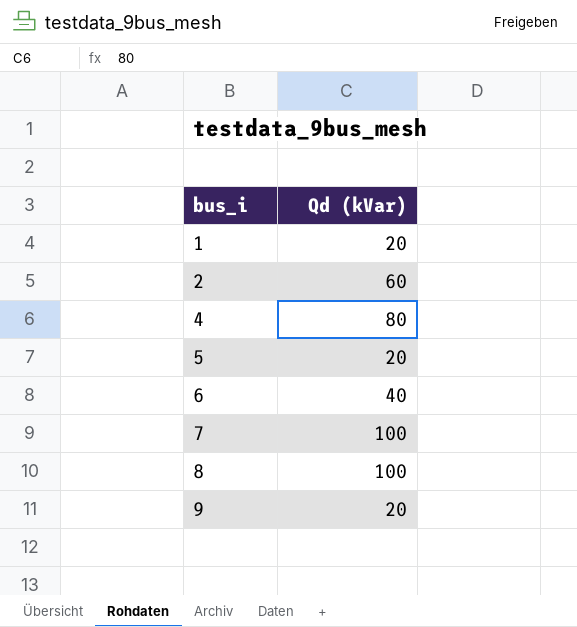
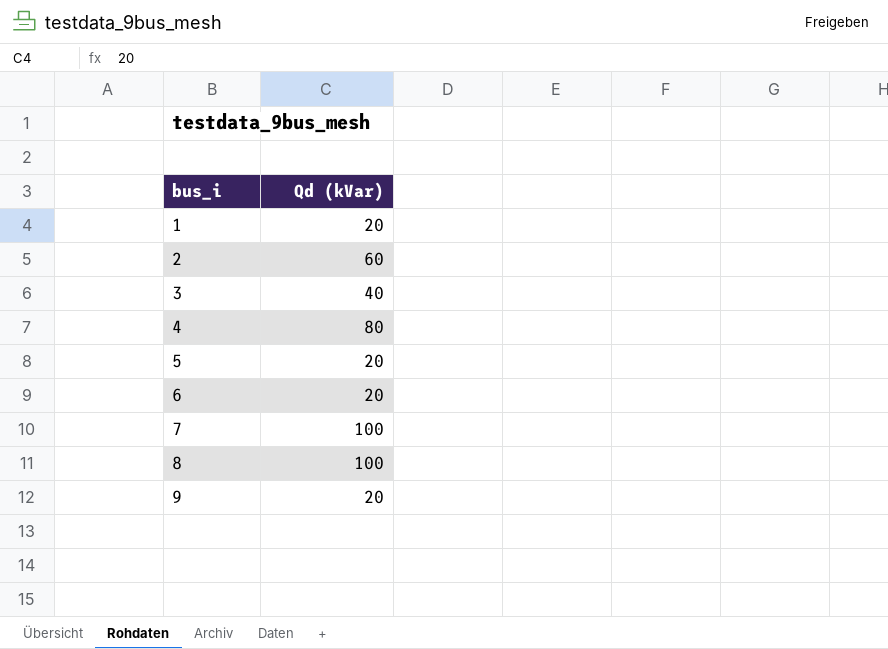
row 3: none -> 40
6 | Qd (kVar): 40 -> 20

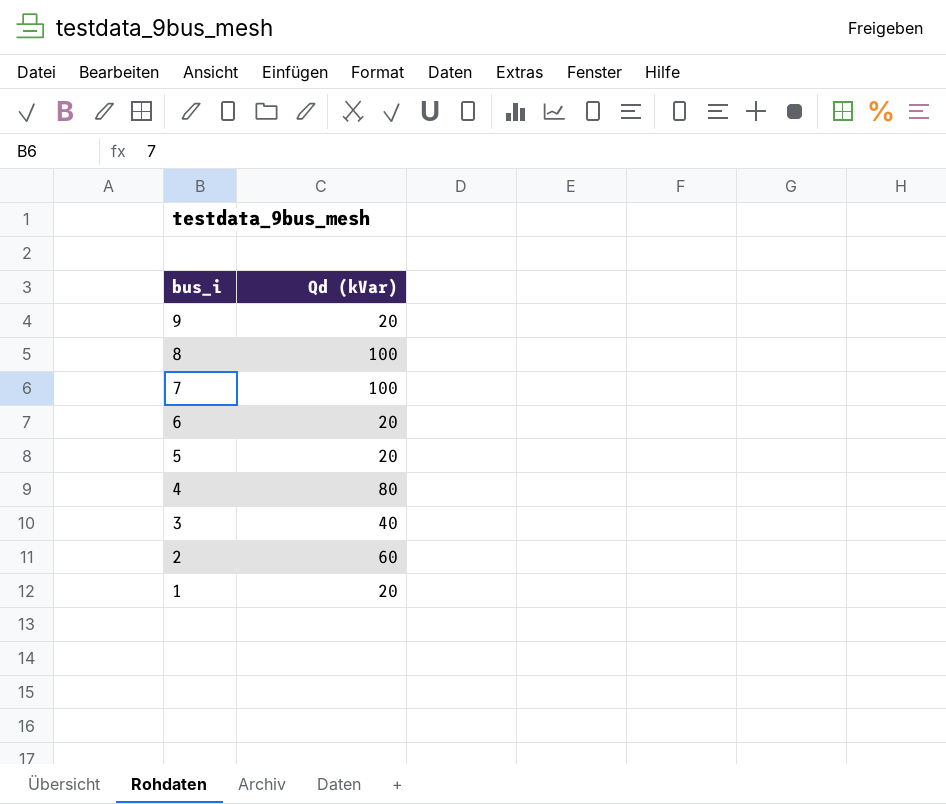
row order: bus_i ascending -> bus_i descending

